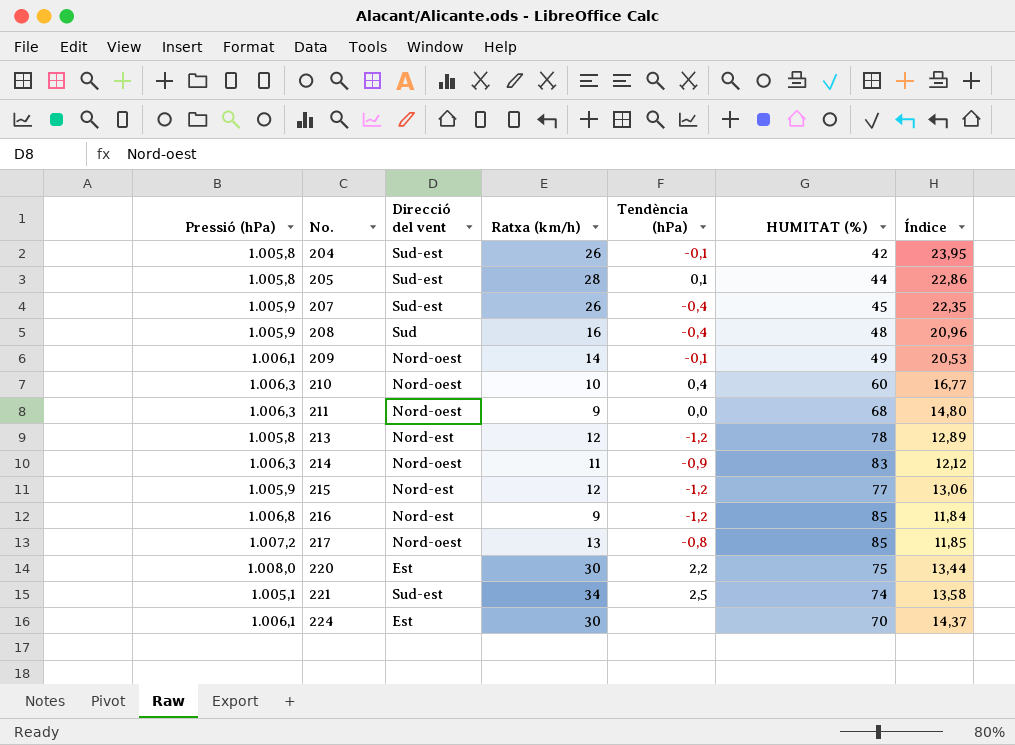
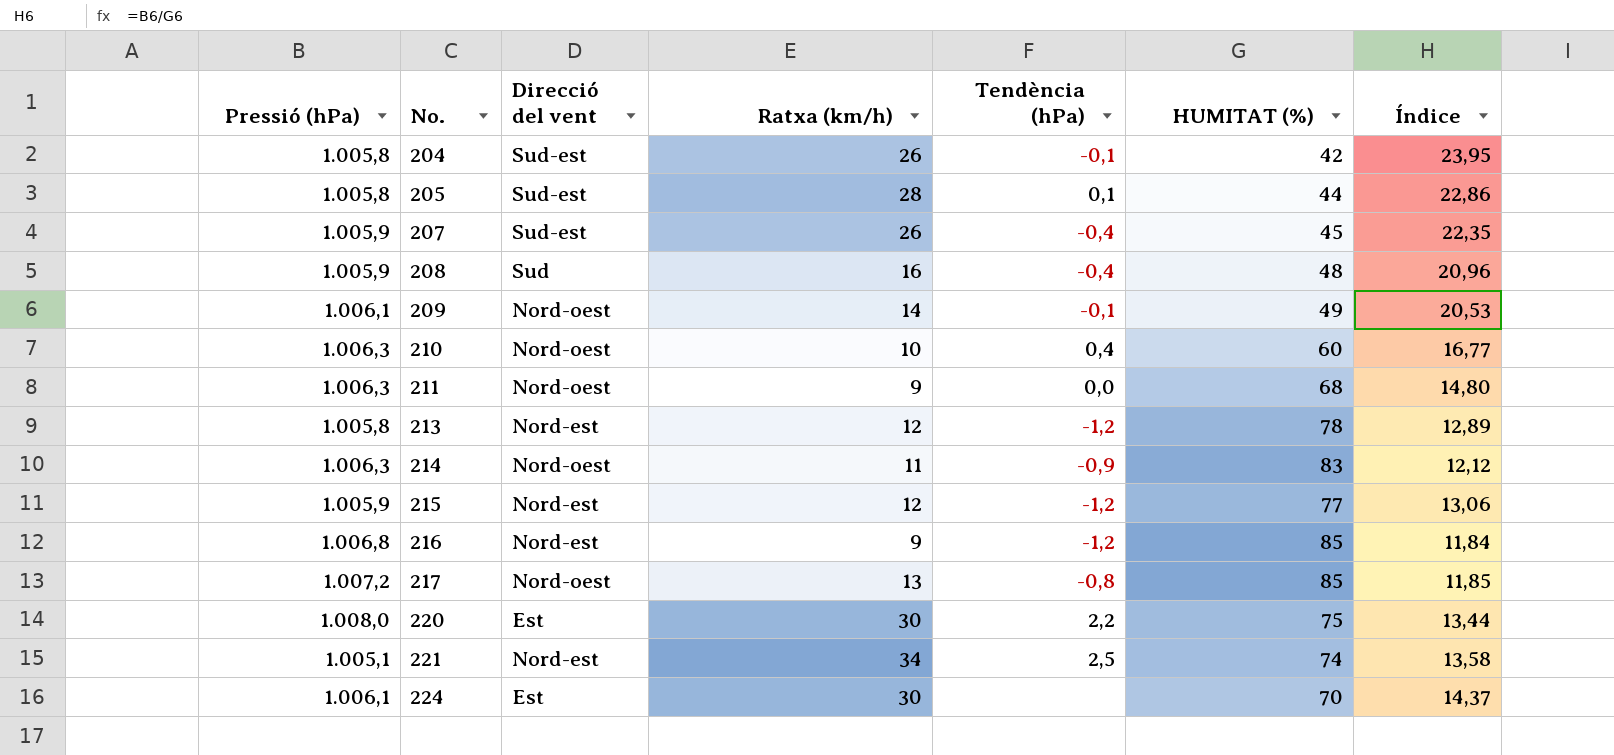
221 | Direcció del vent: Sud-est -> Nord-est

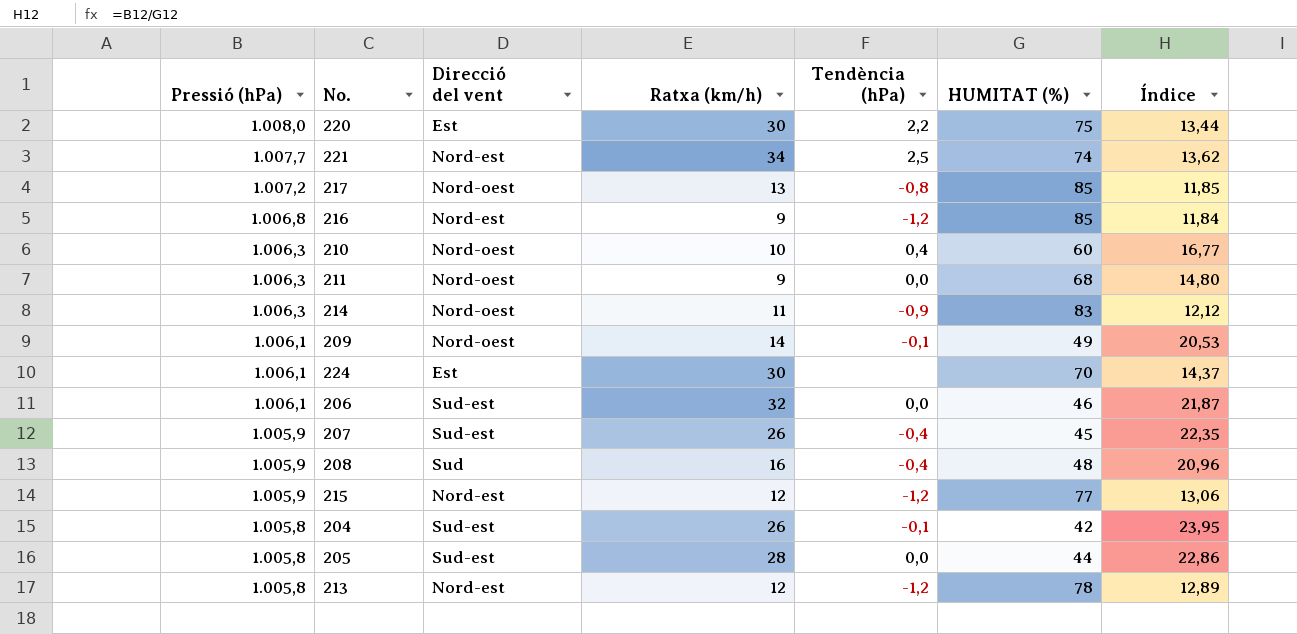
row order: No. ascending -> Pressió (hPa) descending
221 | Pressió (hPa): 1.005,1 -> 1.007,7
221 | Índice: 13,58 -> 13,62
row 206: none -> 1.006,1 | Sud-est | 32 | 0,0 | 46 | 21,87
205 | Tendència (hPa): 0,1 -> 0,0

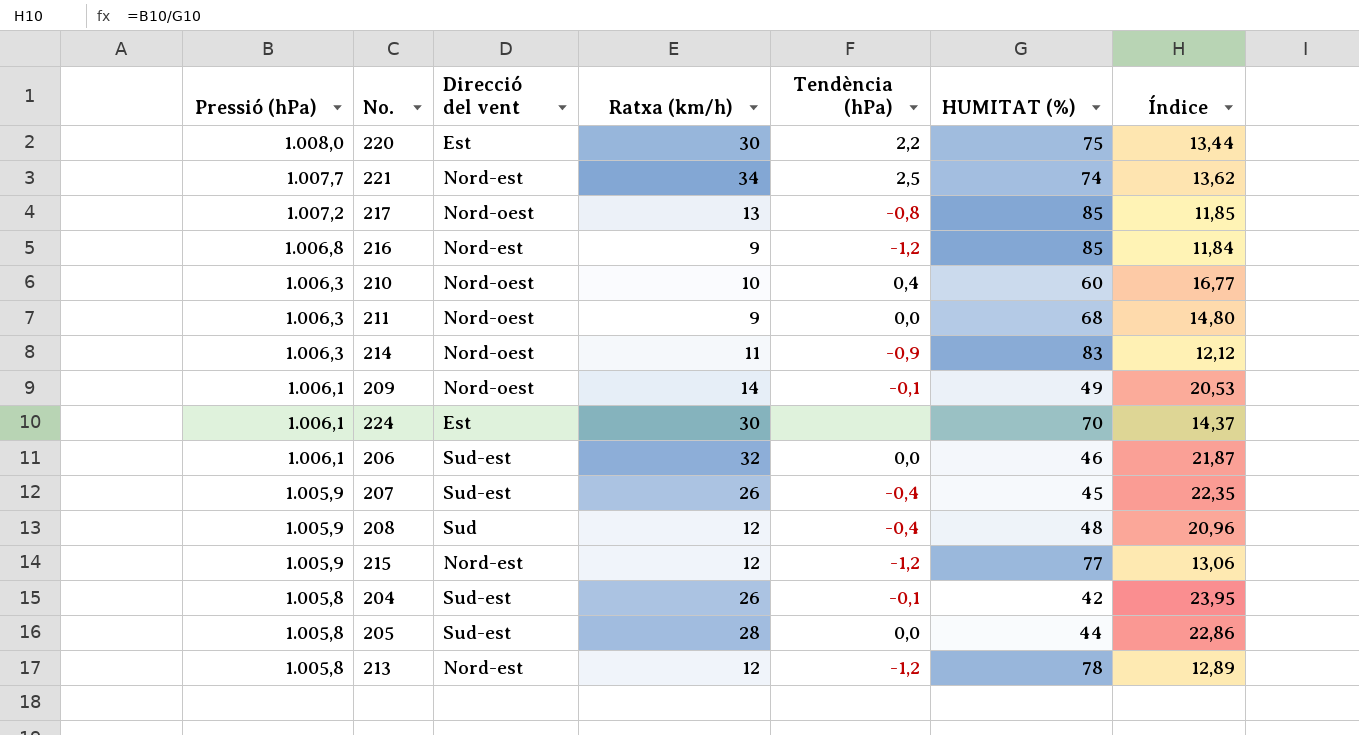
208 | Ratxa (km/h): 16 -> 12

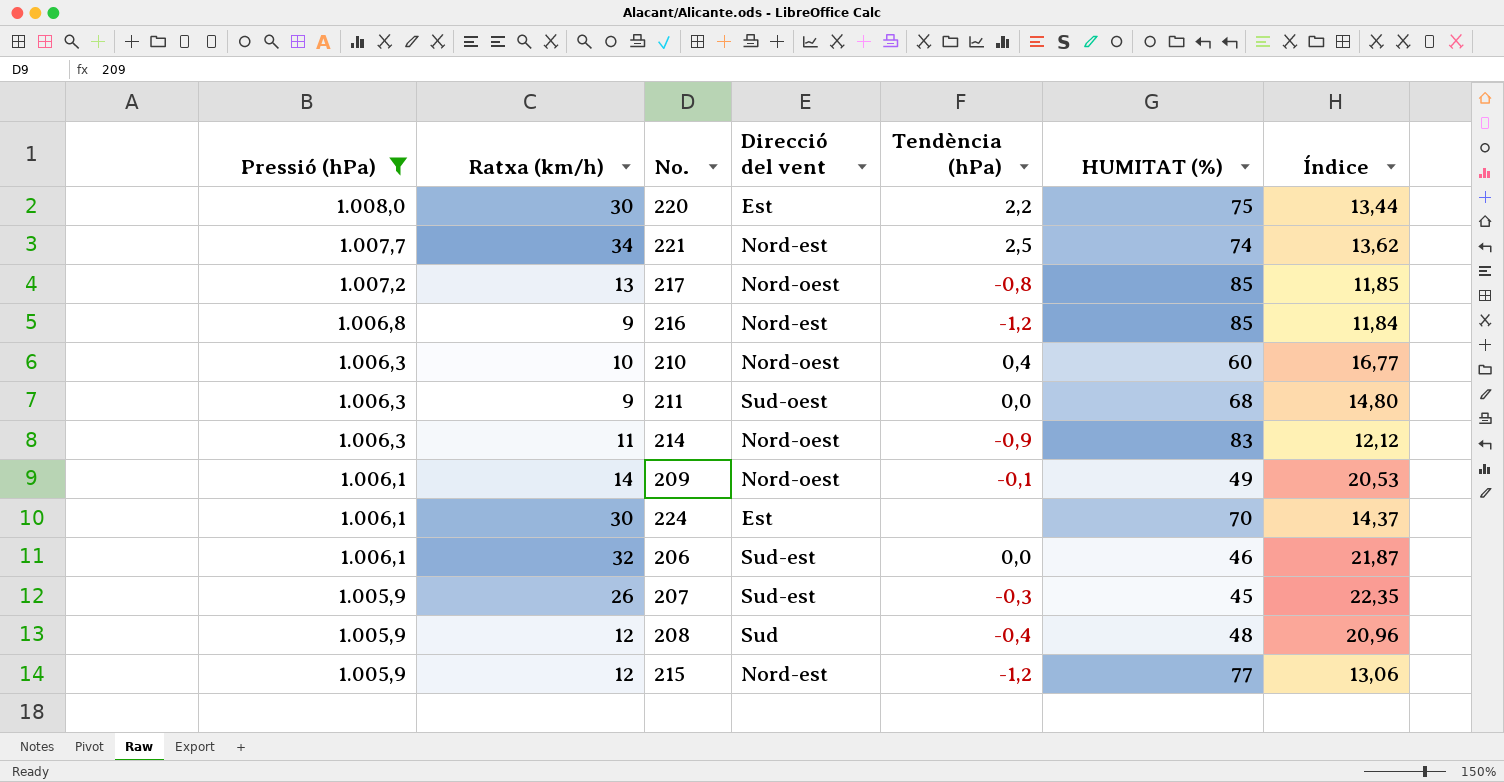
filter: none -> Pressió (hPa) != 1.005,8
column Ratxa (km/h) | position: 4 -> 2
211 | Direcció del vent: Nord-oest -> Sud-oest
207 | Tendència (hPa): -0,4 -> -0,3

